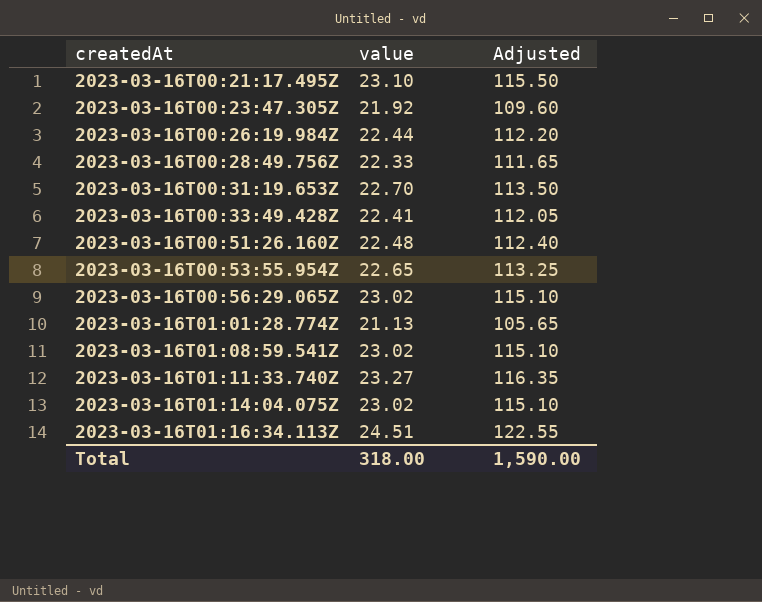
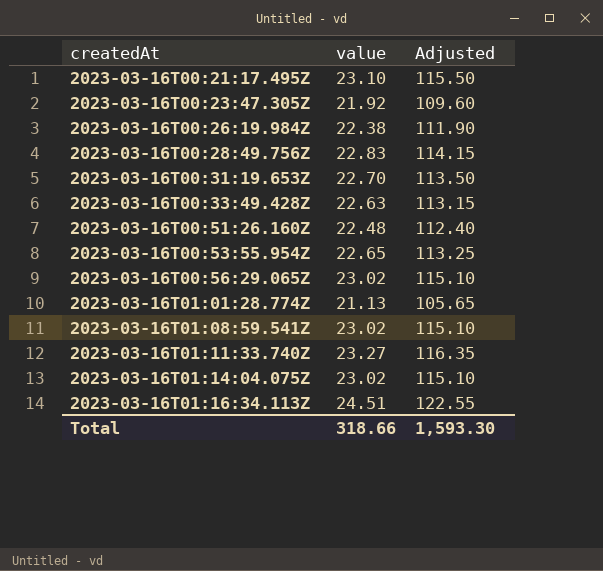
2023-03-16T00:26:19.984Z | value: 22.44 -> 22.38
2023-03-16T00:26:19.984Z | Adjusted: 112.20 -> 111.90
2023-03-16T00:28:49.756Z | value: 22.33 -> 22.83
2023-03-16T00:28:49.756Z | Adjusted: 111.65 -> 114.15
2023-03-16T00:33:49.428Z | value: 22.41 -> 22.63
2023-03-16T00:33:49.428Z | Adjusted: 112.05 -> 113.15
Total | value: 318.00 -> 318.66
Total | Adjusted: 1,590.00 -> 1,593.30

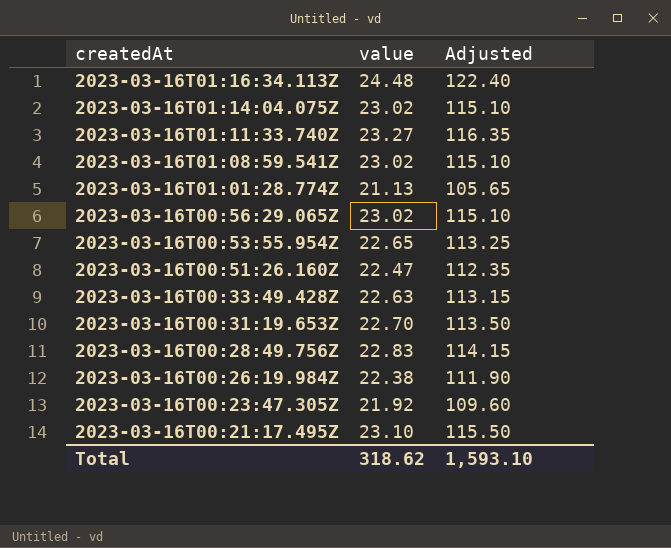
row order: createdAt ascending -> createdAt descending
2023-03-16T01:16:34.113Z | value: 24.51 -> 24.48
2023-03-16T01:16:34.113Z | Adjusted: 122.55 -> 122.40
2023-03-16T00:51:26.160Z | value: 22.48 -> 22.47
2023-03-16T00:51:26.160Z | Adjusted: 112.40 -> 112.35
Total | value: 318.66 -> 318.62
Total | Adjusted: 1,593.30 -> 1,593.10

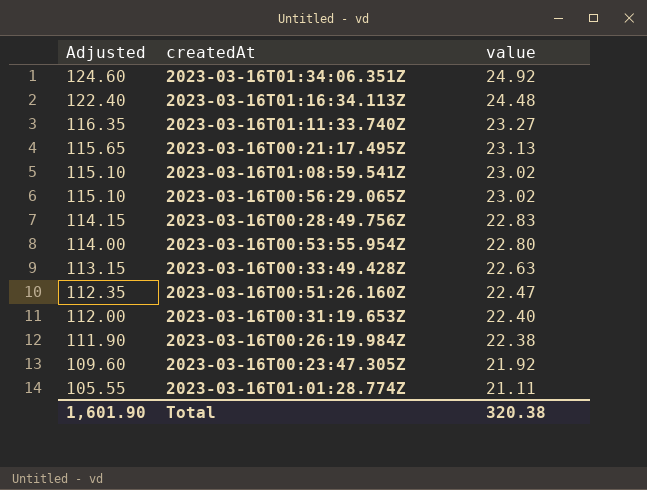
row order: createdAt descending -> Adjusted descending
column Adjusted | position: 3 -> 1
row 2023-03-16T01:14:04.075Z: 23.02 | 115.10 -> none
row 2023-03-16T01:34:06.351Z: none -> 124.60 | 24.92
2023-03-16T00:21:17.495Z | Adjusted: 115.50 -> 115.65
2023-03-16T00:21:17.495Z | value: 23.10 -> 23.13
2023-03-16T00:53:55.954Z | Adjusted: 113.25 -> 114.00
2023-03-16T00:53:55.954Z | value: 22.65 -> 22.80
2023-03-16T00:31:19.653Z | Adjusted: 113.50 -> 112.00
2023-03-16T00:31:19.653Z | value: 22.70 -> 22.40
2023-03-16T01:01:28.774Z | Adjusted: 105.65 -> 105.55
2023-03-16T01:01:28.774Z | value: 21.13 -> 21.11
Total | Adjusted: 1,593.10 -> 1,601.90
Total | value: 318.62 -> 320.38

